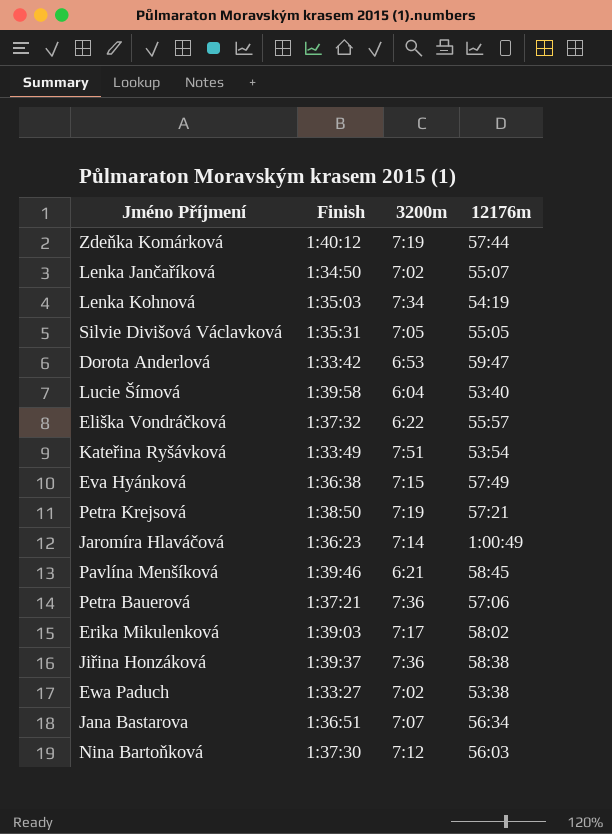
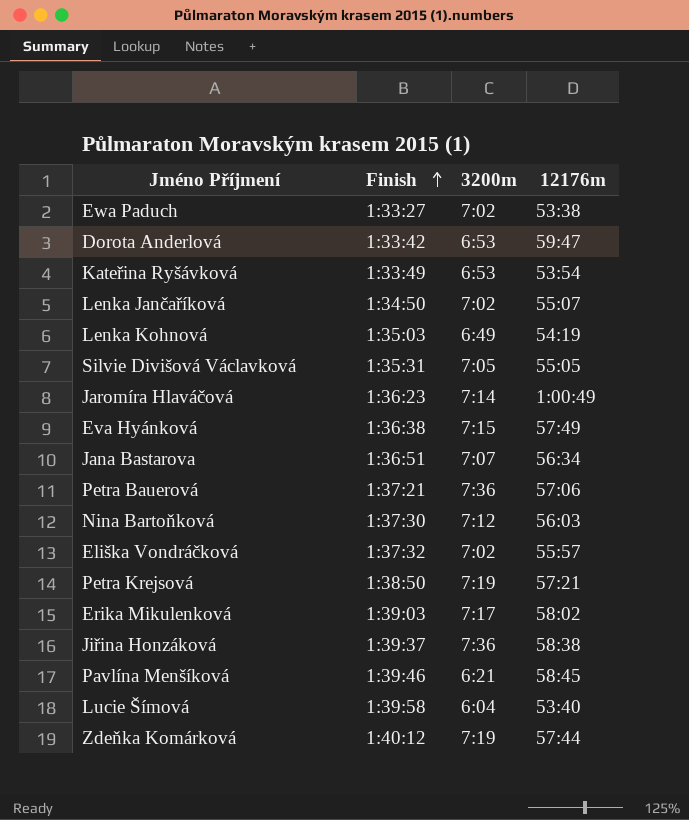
row order: none -> Finish ascending
Kateřina Ryšávková | 3200m: 7:51 -> 6:53
Lenka Kohnová | 3200m: 7:34 -> 6:49
Eliška Vondráčková | 3200m: 6:22 -> 7:02

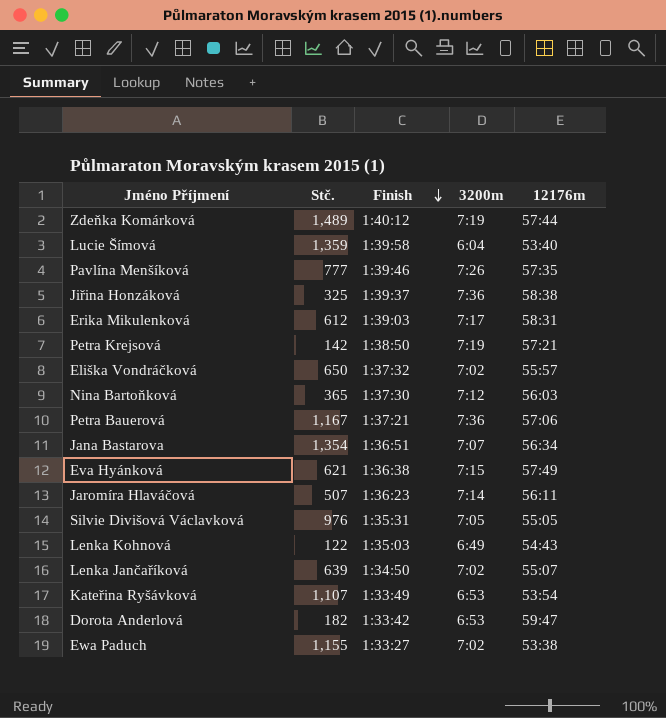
row order: Finish ascending -> Finish descending
column Stč. | position: none -> 2
Pavlína Menšíková | 3200m: 6:21 -> 7:26
Pavlína Menšíková | 12176m: 58:45 -> 57:35
Erika Mikulenková | 12176m: 58:02 -> 58:31
Jaromíra Hlaváčová | 12176m: 1:00:49 -> 56:11
Lenka Kohnová | 12176m: 54:19 -> 54:43

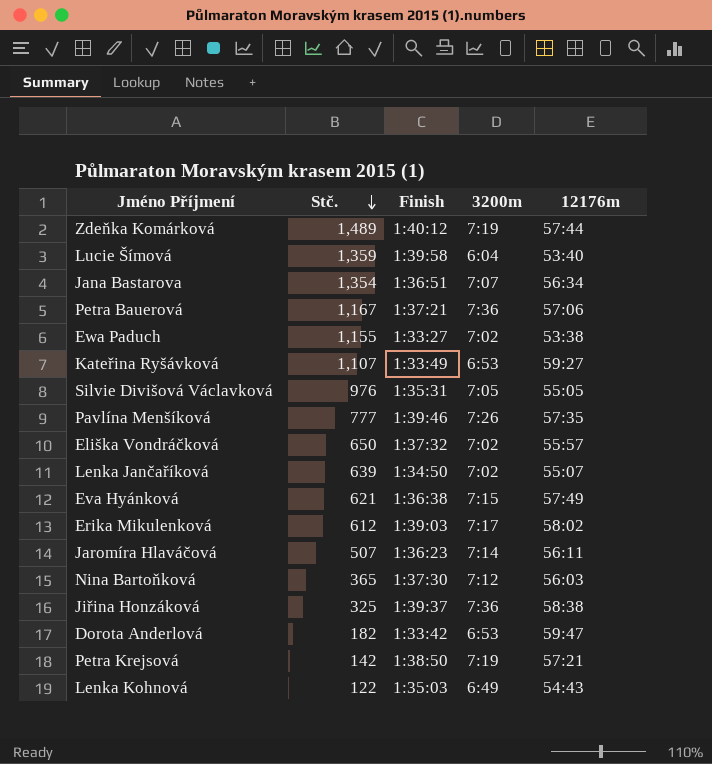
row order: Finish descending -> Stč. descending
Kateřina Ryšávková | 12176m: 53:54 -> 59:27
Erika Mikulenková | 12176m: 58:31 -> 58:02

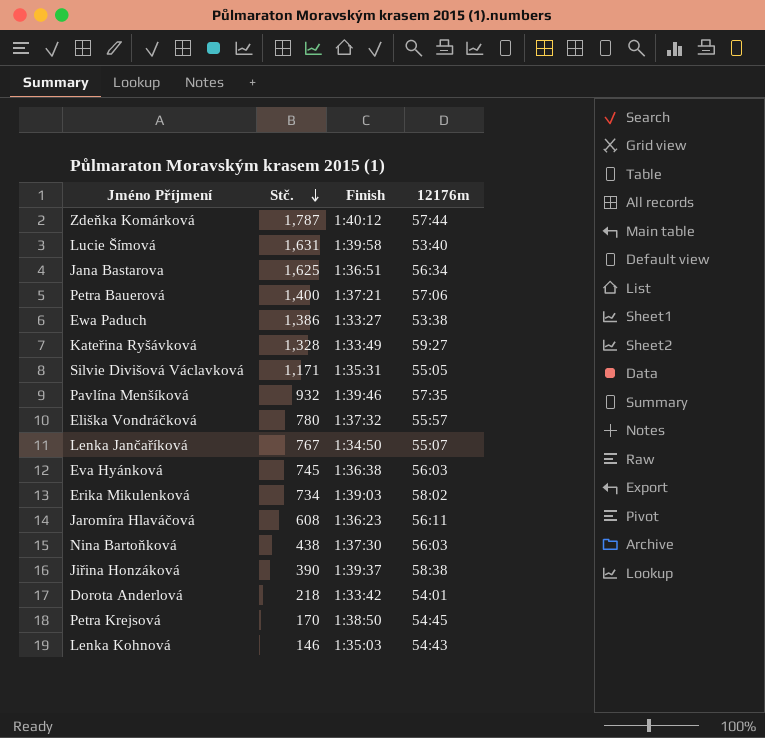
column 3200m | position: 4 -> none
Zdeňka Komárková | Stč.: 1,489 -> 1,787
Lucie Šímová | Stč.: 1,359 -> 1,631
Jana Bastarova | Stč.: 1,354 -> 1,625
Petra Bauerová | Stč.: 1,167 -> 1,400
Ewa Paduch | Stč.: 1,155 -> 1,386
Kateřina Ryšávková | Stč.: 1,107 -> 1,328
Silvie Divišová Václavková | Stč.: 976 -> 1,171
Pavlína Menšíková | Stč.: 777 -> 932
Eliška Vondráčková | Stč.: 650 -> 780
Lenka Jančaříková | Stč.: 639 -> 767
Eva Hyánková | Stč.: 621 -> 745
Eva Hyánková | 12176m: 57:49 -> 56:03
Erika Mikulenková | Stč.: 612 -> 734
Jaromíra Hlaváčová | Stč.: 507 -> 608
Nina Bartoňková | Stč.: 365 -> 438
Jiřina Honzáková | Stč.: 325 -> 390
Dorota Anderlová | Stč.: 182 -> 218
Dorota Anderlová | 12176m: 59:47 -> 54:01
Petra Krejsová | Stč.: 142 -> 170
Petra Krejsová | 12176m: 57:21 -> 54:45
Lenka Kohnová | Stč.: 122 -> 146

